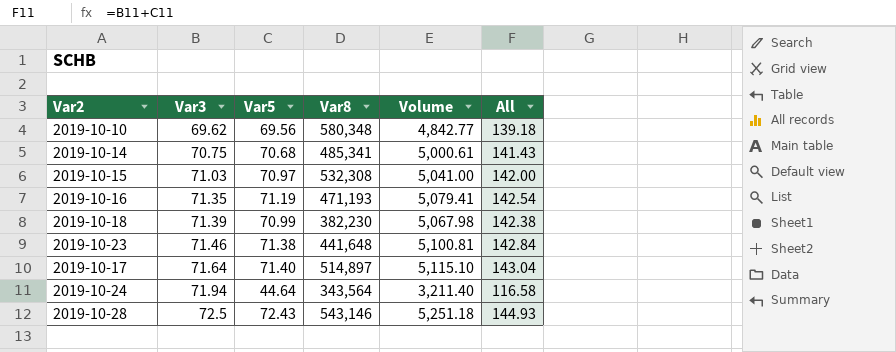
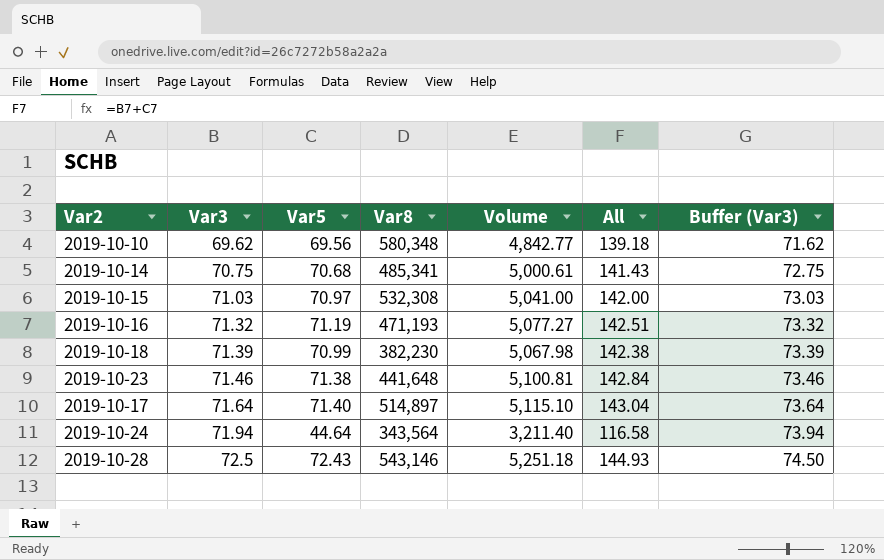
column Buffer (Var3) | formula: none -> [Var3] + 2
2019-10-16 | Var3: 71.35 -> 71.32
2019-10-16 | Volume: 5,079.41 -> 5,077.27
2019-10-16 | All: 142.54 -> 142.51

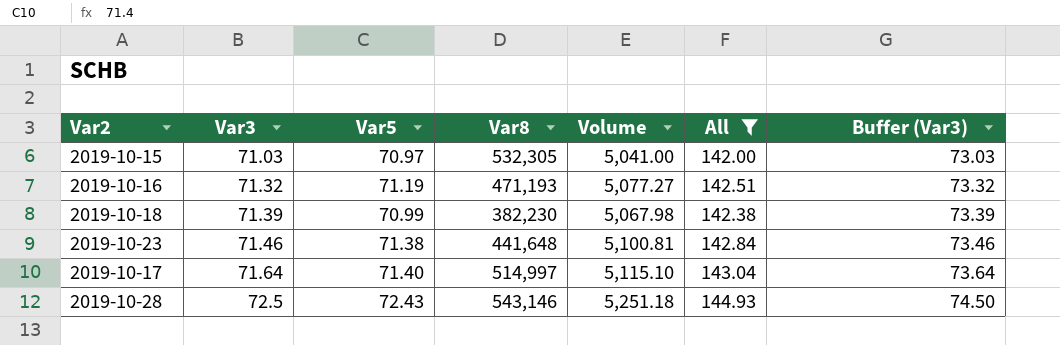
filter: none -> All >= 142.00
2019-10-15 | Var8: 532,308 -> 532,305
2019-10-17 | Var8: 514,897 -> 514,997

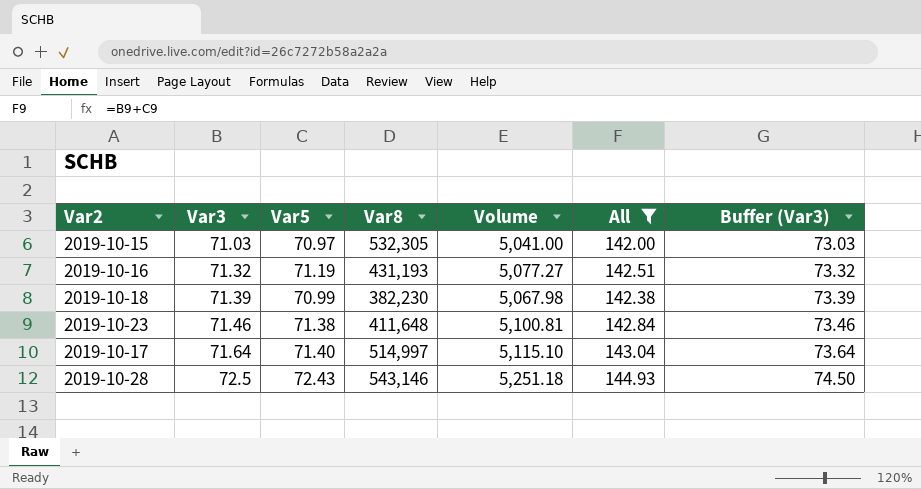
2019-10-16 | Var8: 471,193 -> 431,193
2019-10-23 | Var8: 441,648 -> 411,648

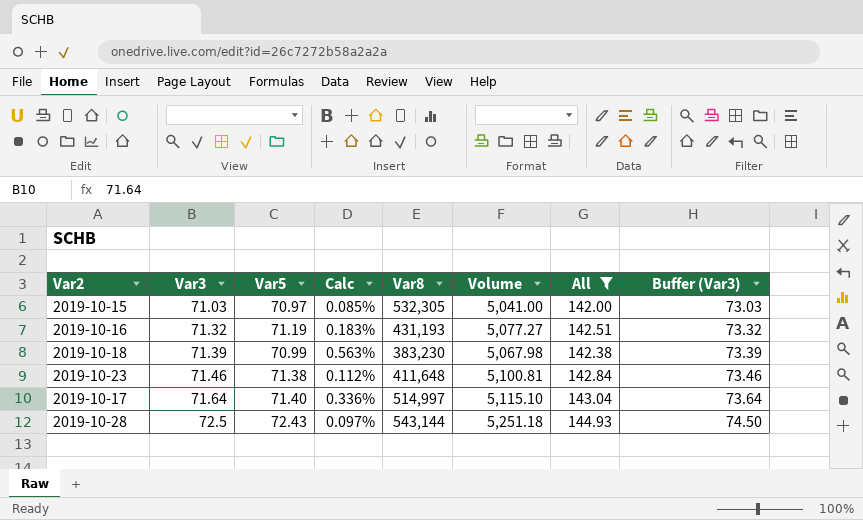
column Calc | formula: none -> ([Var3] - [Var5]) / [Var5]
2019-10-18 | Var8: 382,230 -> 383,230
2019-10-28 | Var8: 543,146 -> 543,144

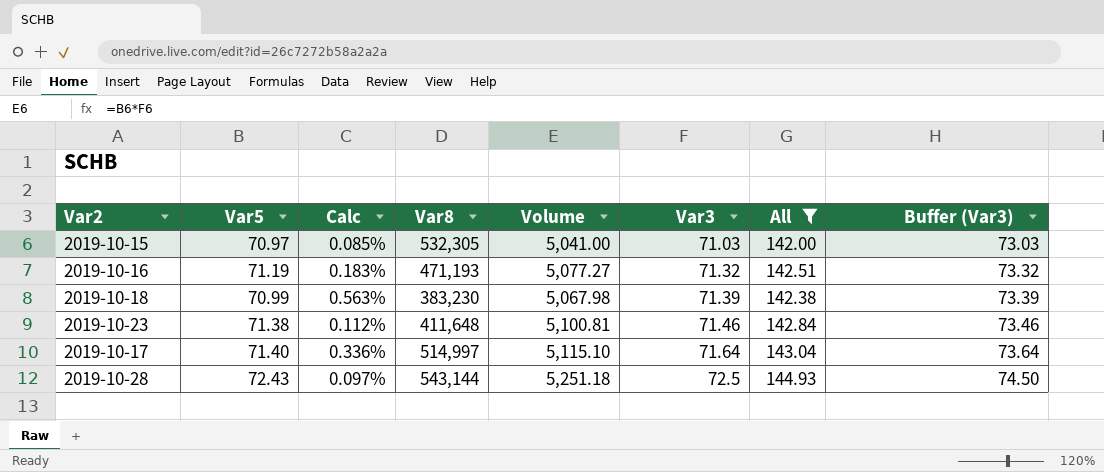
column Var3 | position: 2 -> 6
2019-10-16 | Var8: 431,193 -> 471,193

